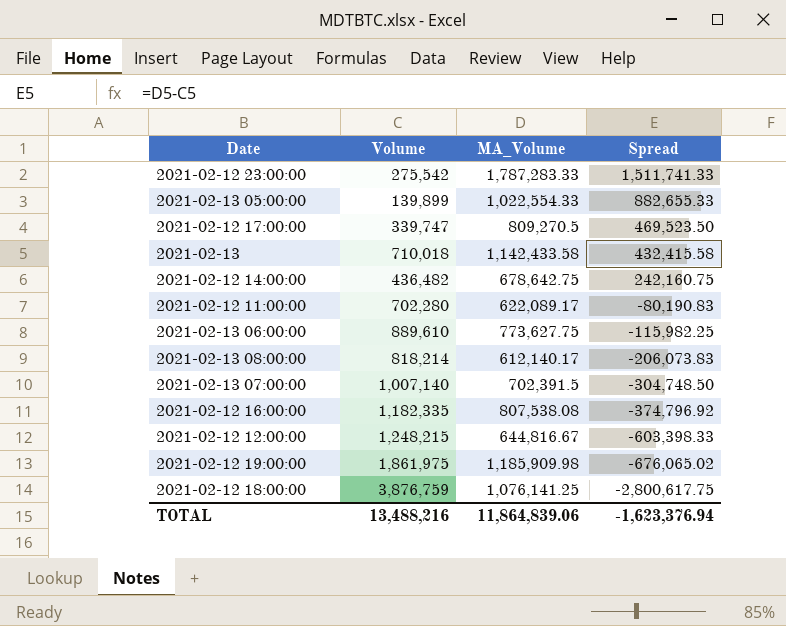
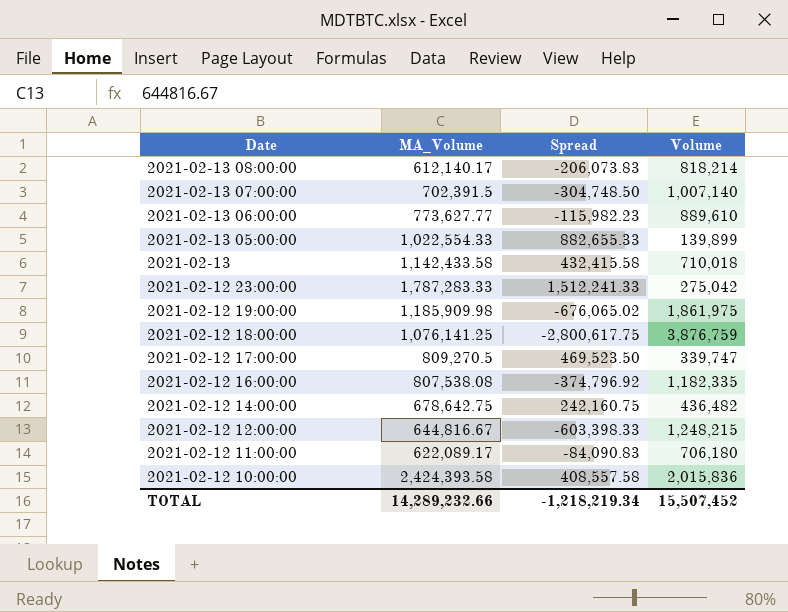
row order: Spread descending -> Date descending
column Volume | position: 2 -> 4
2021-02-13 06:00:00 | MA_Volume: 773,627.75 -> 773,627.77
2021-02-13 06:00:00 | Spread: -115,982.25 -> -115,982.23
2021-02-12 23:00:00 | Spread: 1,511,741.33 -> 1,512,241.33
2021-02-12 23:00:00 | Volume: 275,542 -> 275,042
2021-02-12 11:00:00 | Spread: -80,190.83 -> -84,090.83
2021-02-12 11:00:00 | Volume: 702,280 -> 706,180
row 2021-02-12 10:00:00: none -> 2,424,393.58 | 408,557.58 | 2,015,836
TOTAL | MA_Volume: 11,864,839.06 -> 14,289,232.66
TOTAL | Spread: -1,623,376.94 -> -1,218,219.34
TOTAL | Volume: 13,488,216 -> 15,507,452

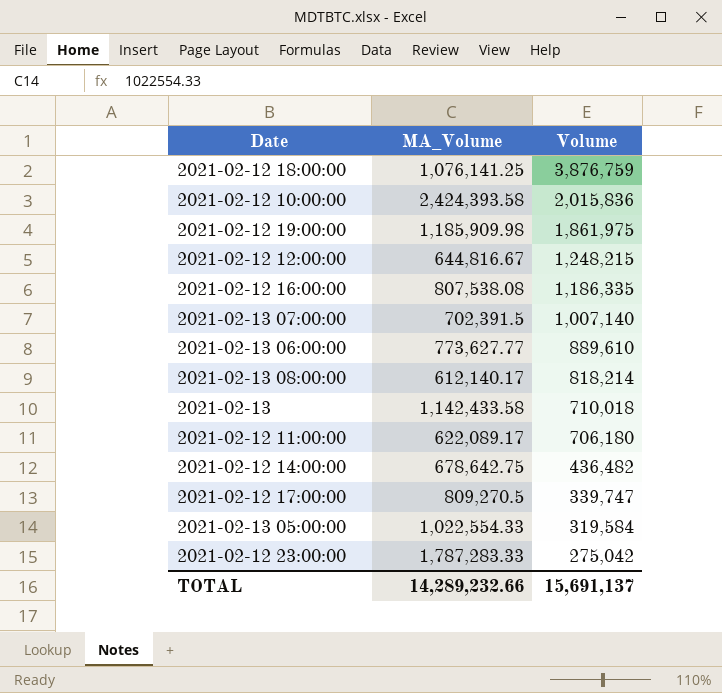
row order: Date descending -> Volume descending
column Spread | formula: [MA_Volume] - [Volume] -> none
2021-02-12 16:00:00 | Volume: 1,182,335 -> 1,186,335
2021-02-13 05:00:00 | Volume: 139,899 -> 319,584
TOTAL | Volume: 15,507,452 -> 15,691,137

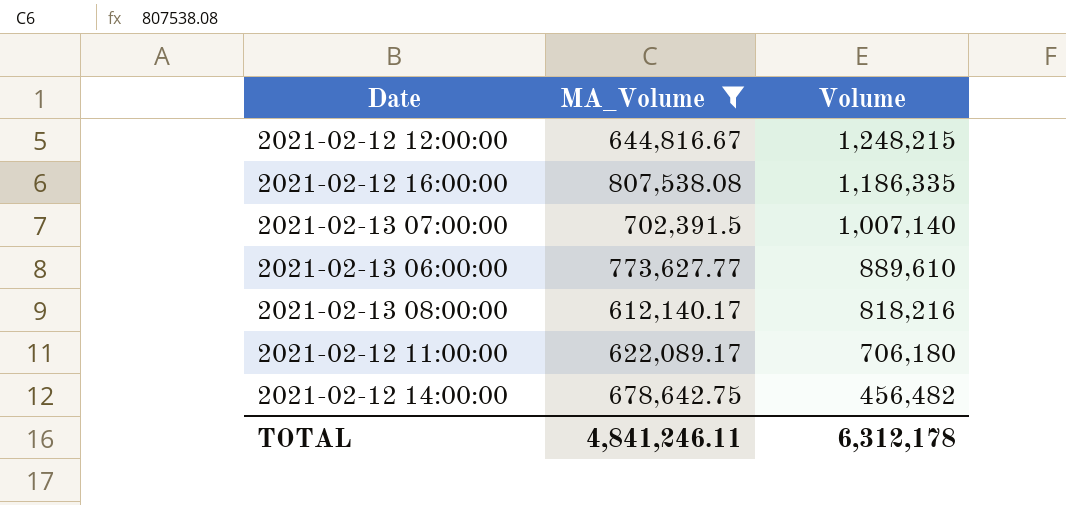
filter: none -> MA_Volume <= 807,538.08
2021-02-13 08:00:00 | Volume: 818,214 -> 818,216
2021-02-12 14:00:00 | Volume: 436,482 -> 456,482
TOTAL | MA_Volume: 14,289,232.66 -> 4,841,246.11
TOTAL | Volume: 15,691,137 -> 6,312,178

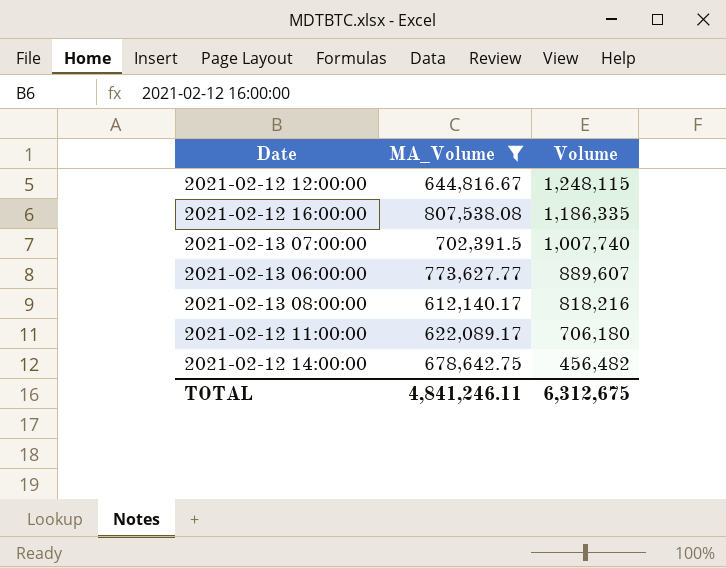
2021-02-12 12:00:00 | Volume: 1,248,215 -> 1,248,115
2021-02-13 07:00:00 | Volume: 1,007,140 -> 1,007,740
2021-02-13 06:00:00 | Volume: 889,610 -> 889,607
TOTAL | Volume: 6,312,178 -> 6,312,675

